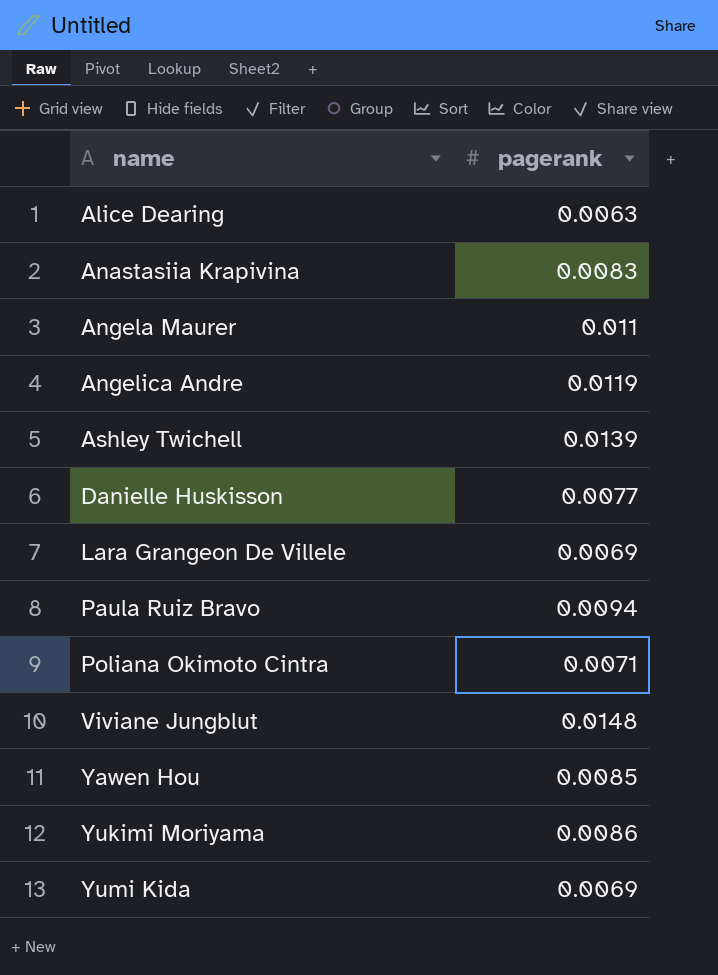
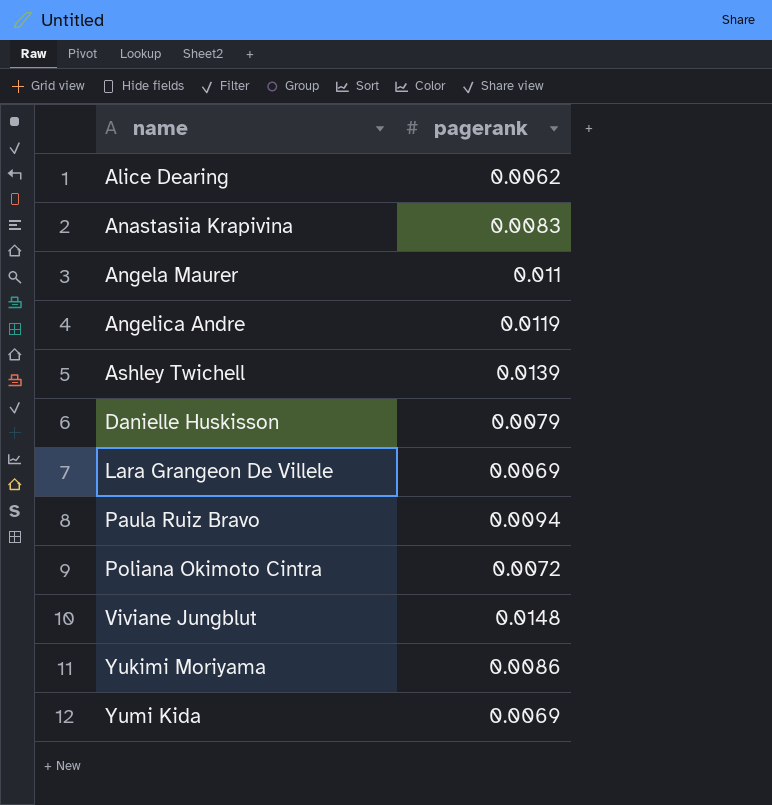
row Yawen Hou: 0.0085 -> none
Alice Dearing | pagerank: 0.0063 -> 0.0062
Danielle Huskisson | pagerank: 0.0077 -> 0.0079
Poliana Okimoto Cintra | pagerank: 0.0071 -> 0.0072

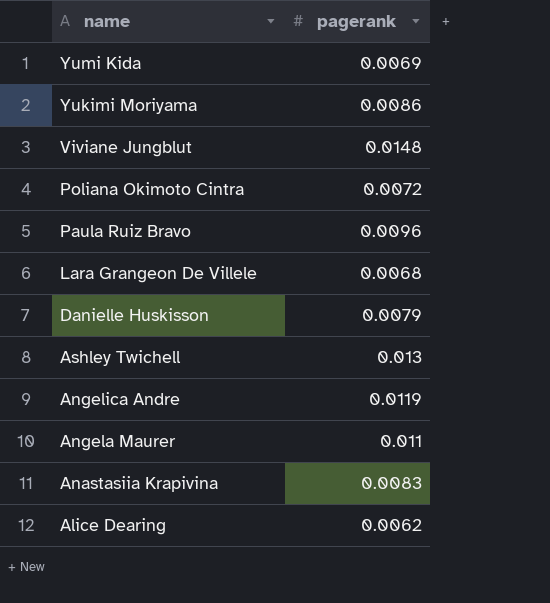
row order: name ascending -> name descending
Paula Ruiz Bravo | pagerank: 0.0094 -> 0.0096
Lara Grangeon De Villele | pagerank: 0.0069 -> 0.0068
Ashley Twichell | pagerank: 0.0139 -> 0.013

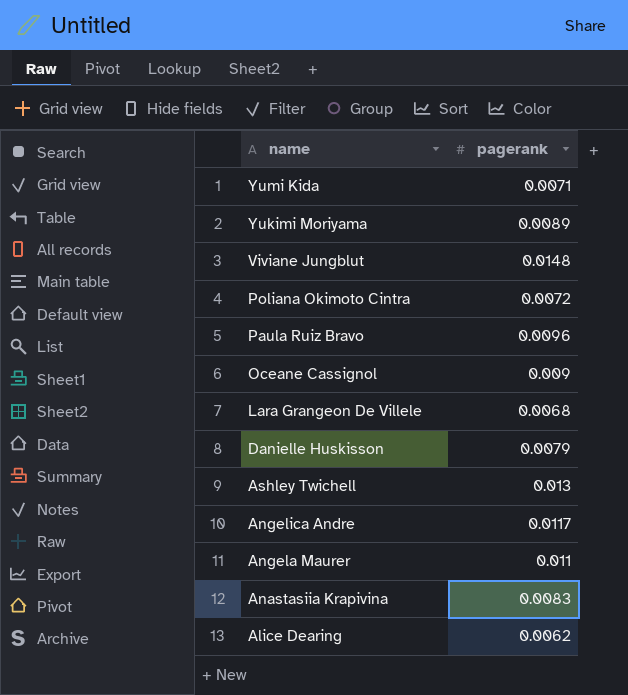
Yumi Kida | pagerank: 0.0069 -> 0.0071
Yukimi Moriyama | pagerank: 0.0086 -> 0.0089
row Oceane Cassignol: none -> 0.009
Angelica Andre | pagerank: 0.0119 -> 0.0117

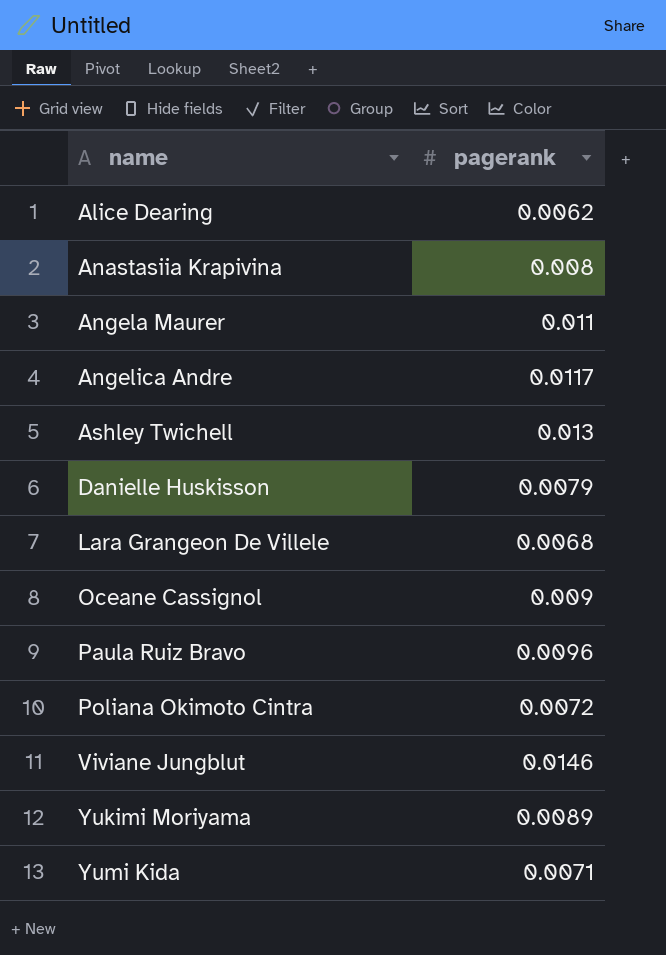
row order: name descending -> name ascending
Anastasiia Krapivina | pagerank: 0.0083 -> 0.008
Viviane Jungblut | pagerank: 0.0148 -> 0.0146

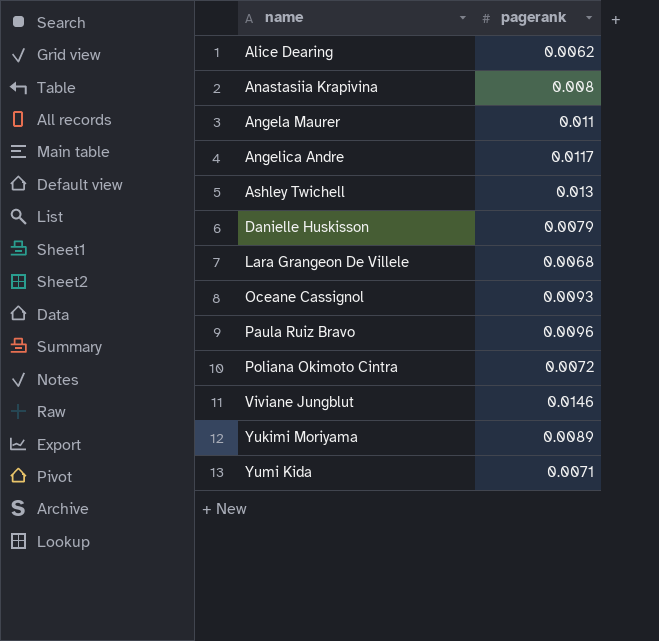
Oceane Cassignol | pagerank: 0.009 -> 0.0093

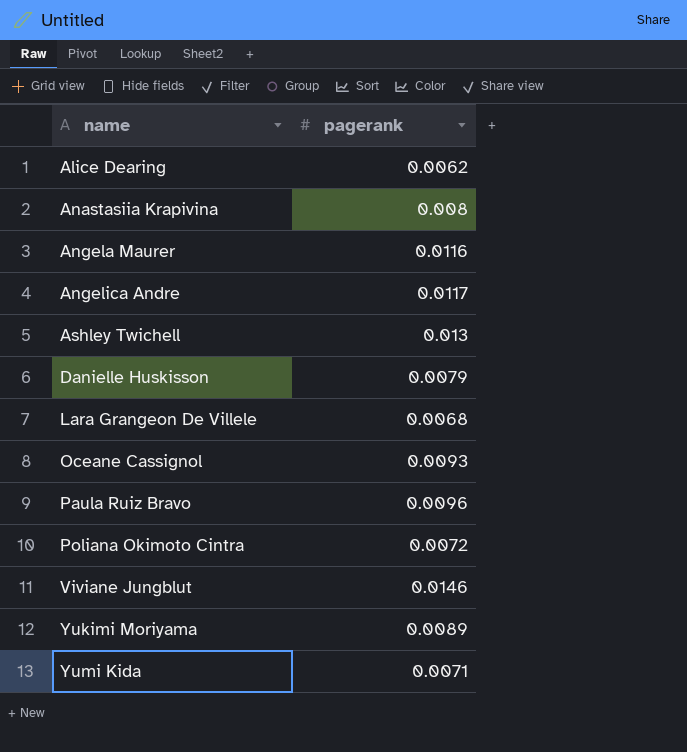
Angela Maurer | pagerank: 0.011 -> 0.0116

